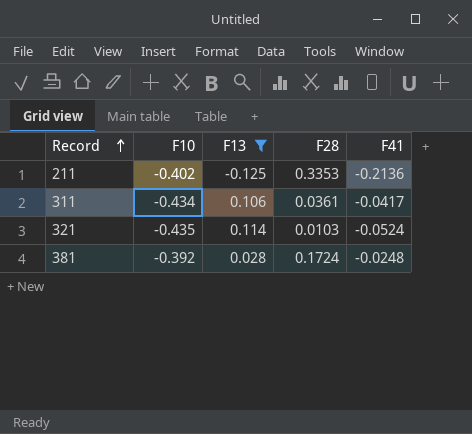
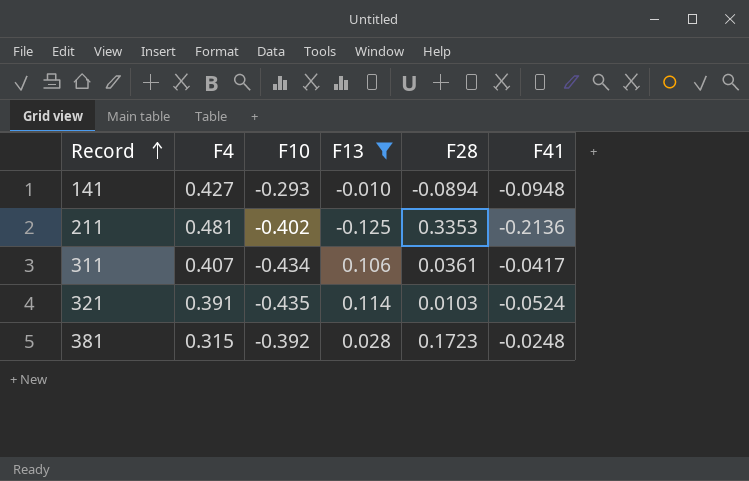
column F4 | position: none -> 2
row 141: none -> 0.427 | -0.293 | -0.010 | -0.0894 | -0.0948
381 | F28: 0.1724 -> 0.1723

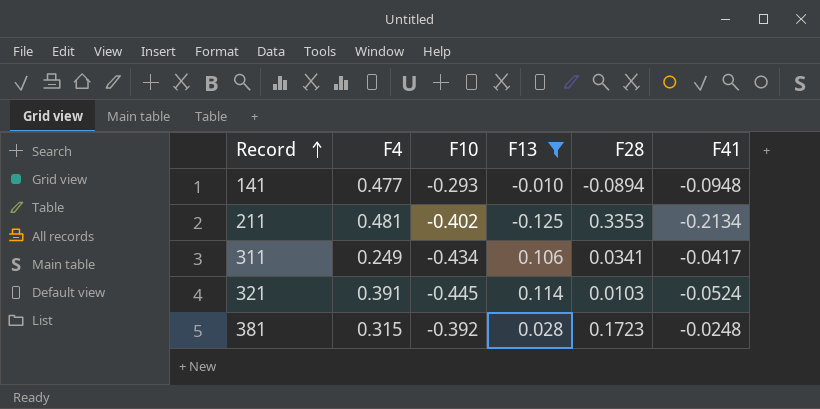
141 | F4: 0.427 -> 0.477
211 | F41: -0.2136 -> -0.2134
311 | F4: 0.407 -> 0.249
311 | F28: 0.0361 -> 0.0341
321 | F10: -0.435 -> -0.445

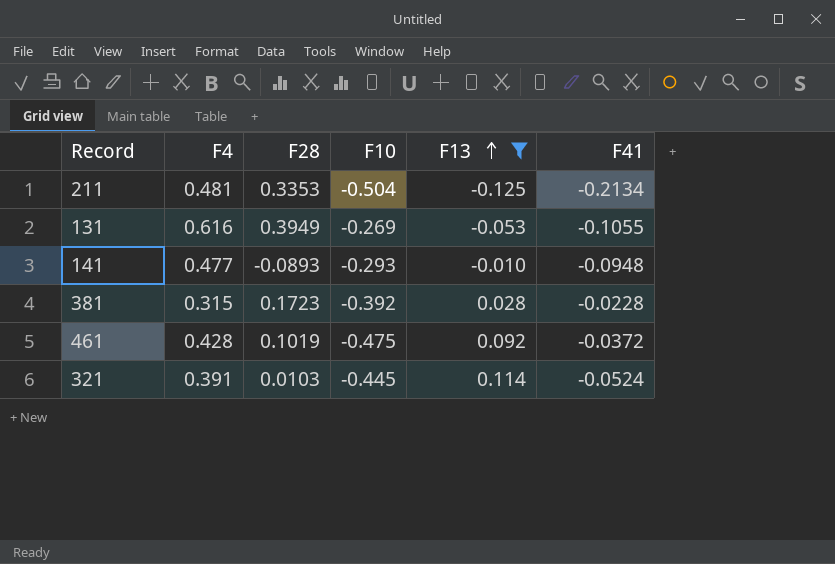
row order: Record ascending -> F13 ascending
column F28 | position: 5 -> 3
row 311: 0.249 | -0.434 | 0.106 | 0.0341 | -0.0417 -> none
211 | F10: -0.402 -> -0.504
row 131: none -> 0.616 | 0.3949 | -0.269 | -0.053 | -0.1055
141 | F28: -0.0894 -> -0.0893
381 | F41: -0.0248 -> -0.0228
row 461: none -> 0.428 | 0.1019 | -0.475 | 0.092 | -0.0372

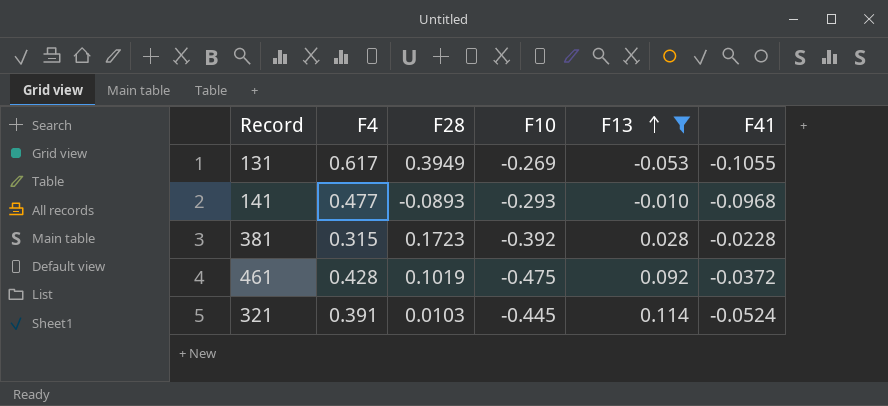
row 211: 0.481 | 0.3353 | -0.504 | -0.125 | -0.2134 -> none
131 | F4: 0.616 -> 0.617
141 | F41: -0.0948 -> -0.0968

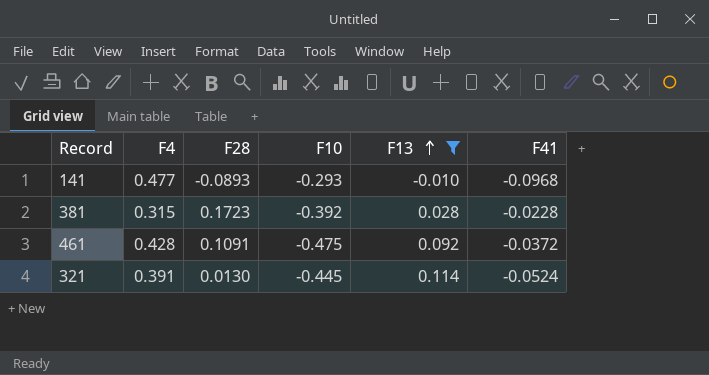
row 131: 0.617 | 0.3949 | -0.269 | -0.053 | -0.1055 -> none
461 | F28: 0.1019 -> 0.1091
321 | F28: 0.0103 -> 0.0130

